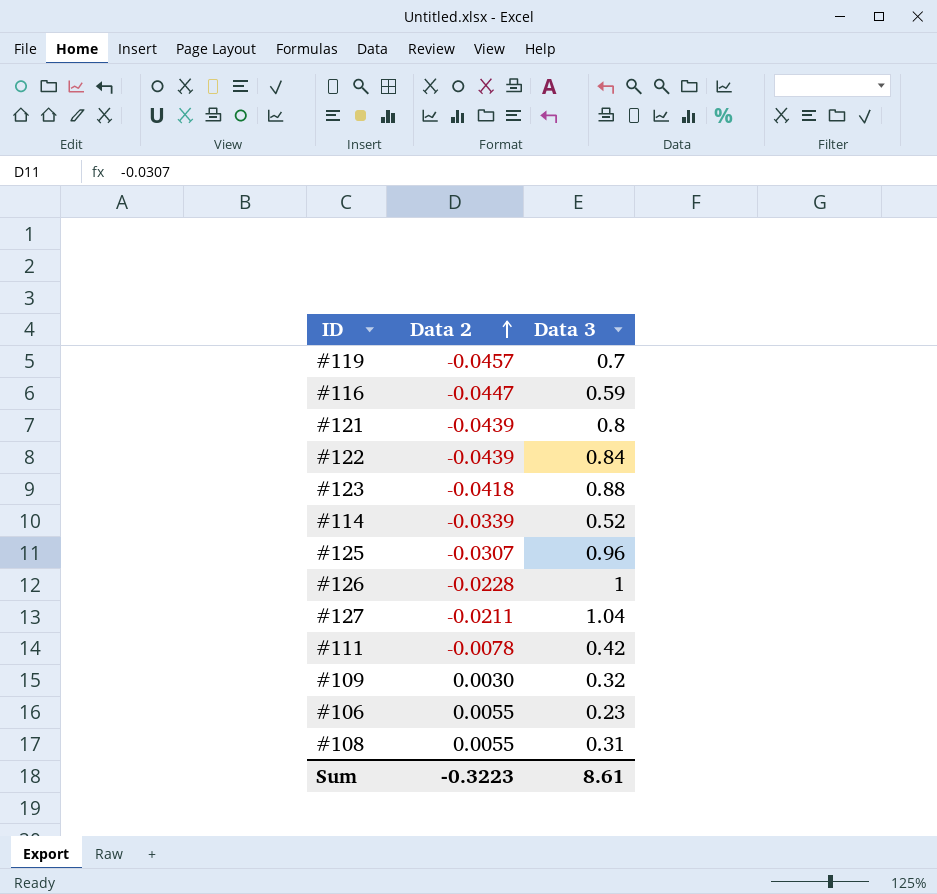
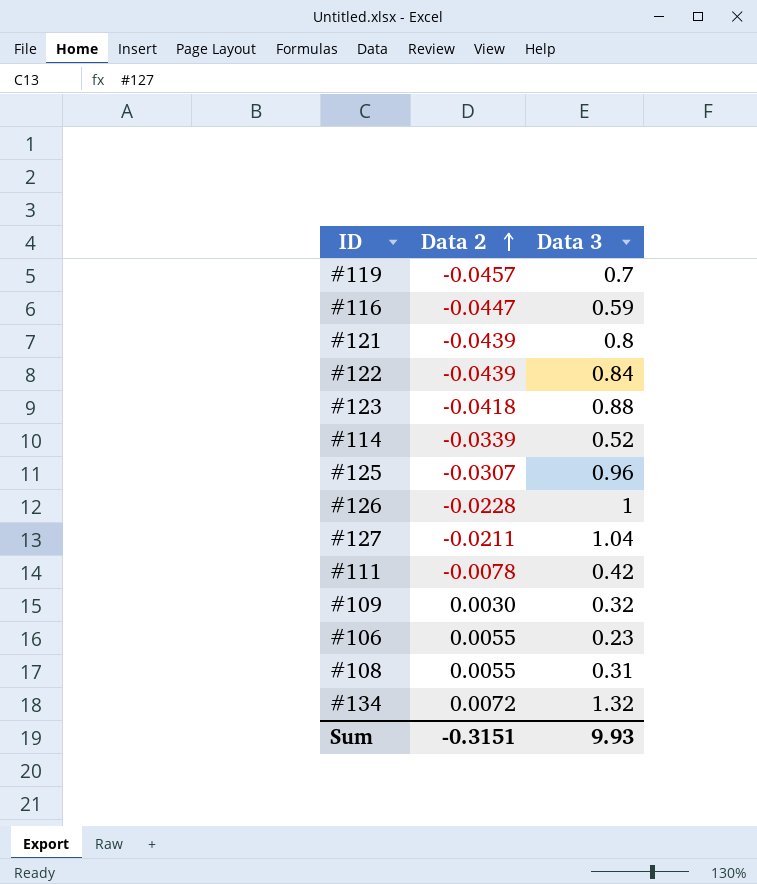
row #134: none -> 0.0072 | 1.32
Sum | Data 2: -0.3223 -> -0.3151
Sum | Data 3: 8.61 -> 9.93

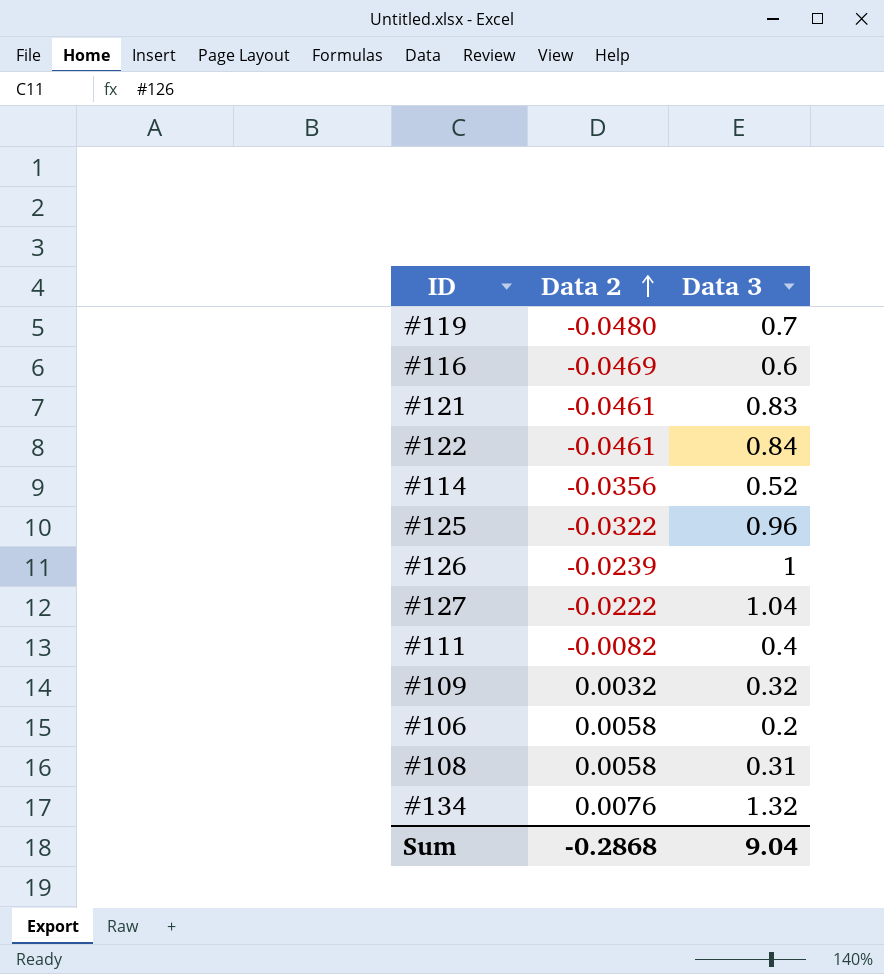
row #123: -0.0418 | 0.88 -> none
#119 | Data 2: -0.0457 -> -0.0480
#116 | Data 2: -0.0447 -> -0.0469
#116 | Data 3: 0.59 -> 0.6
#121 | Data 2: -0.0439 -> -0.0461
#121 | Data 3: 0.8 -> 0.83
#122 | Data 2: -0.0439 -> -0.0461
#114 | Data 2: -0.0339 -> -0.0356
#125 | Data 2: -0.0307 -> -0.0322
#126 | Data 2: -0.0228 -> -0.0239
#127 | Data 2: -0.0211 -> -0.0222
#111 | Data 2: -0.0078 -> -0.0082
#111 | Data 3: 0.42 -> 0.4
#109 | Data 2: 0.0030 -> 0.0032
#106 | Data 2: 0.0055 -> 0.0058
#106 | Data 3: 0.23 -> 0.2
#108 | Data 2: 0.0055 -> 0.0058
#134 | Data 2: 0.0072 -> 0.0076
Sum | Data 2: -0.3151 -> -0.2868
Sum | Data 3: 9.93 -> 9.04

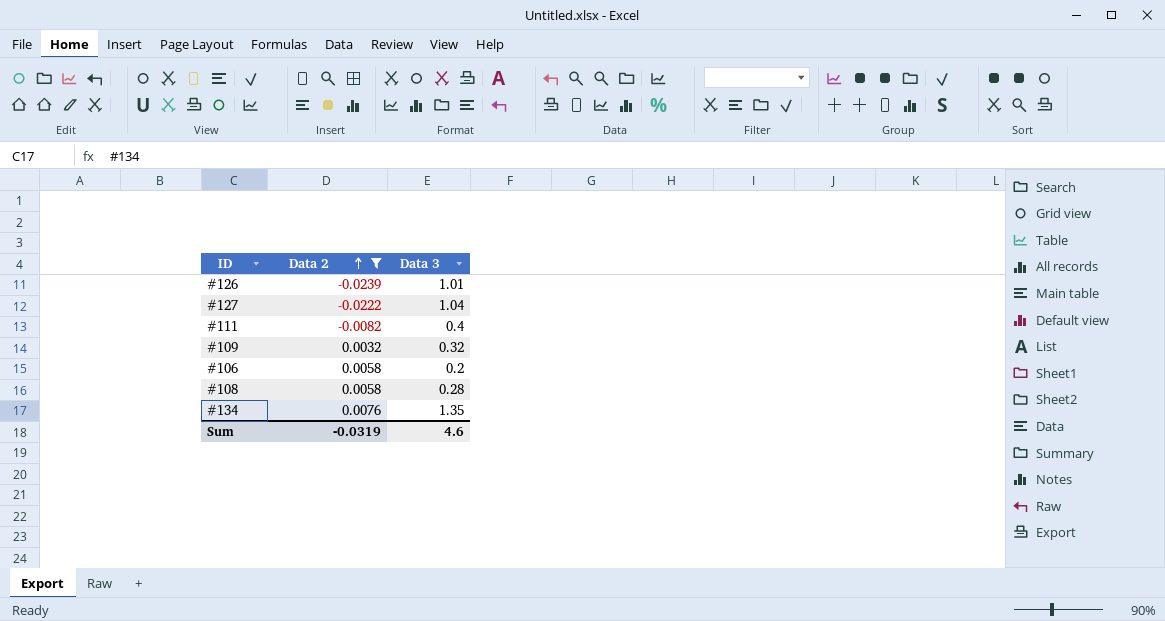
filter: none -> Data 2 >= -0.0239
#126 | Data 3: 1 -> 1.01
#108 | Data 3: 0.31 -> 0.28
#134 | Data 3: 1.32 -> 1.35
Sum | Data 2: -0.2868 -> -0.0319
Sum | Data 3: 9.04 -> 4.6

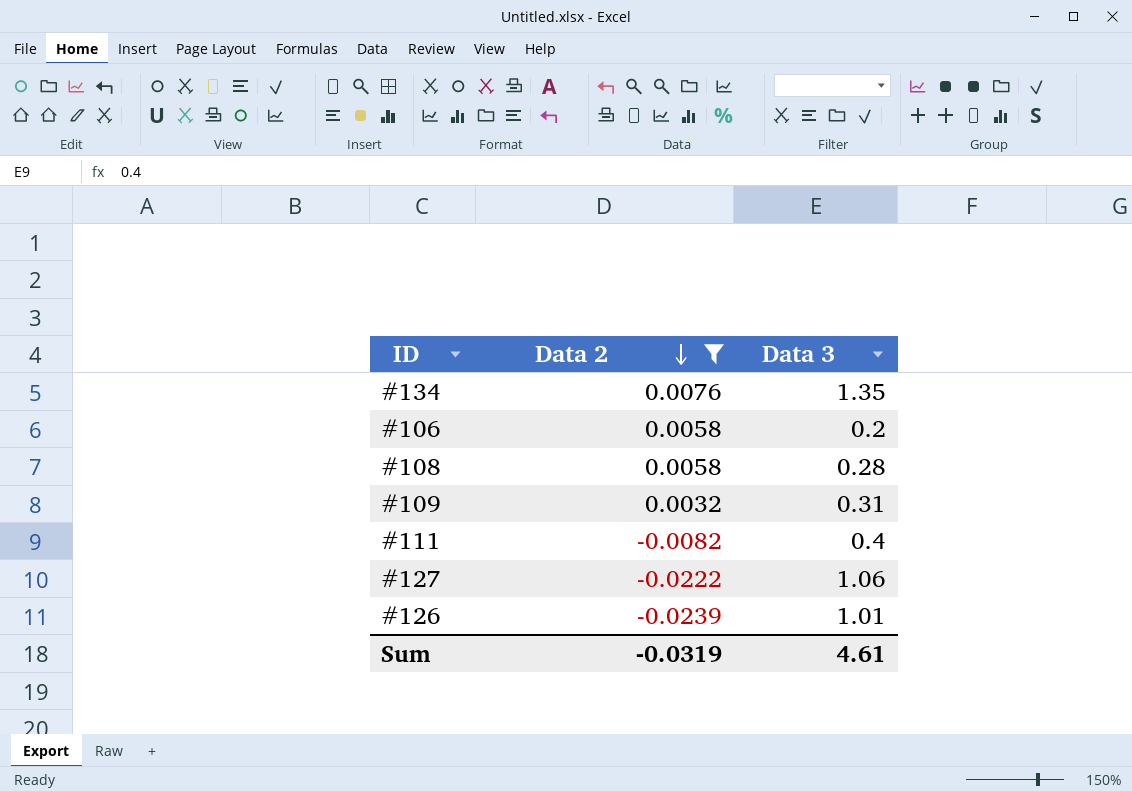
row order: Data 2 ascending -> Data 2 descending
#109 | Data 3: 0.32 -> 0.31
#127 | Data 3: 1.04 -> 1.06
Sum | Data 3: 4.6 -> 4.61

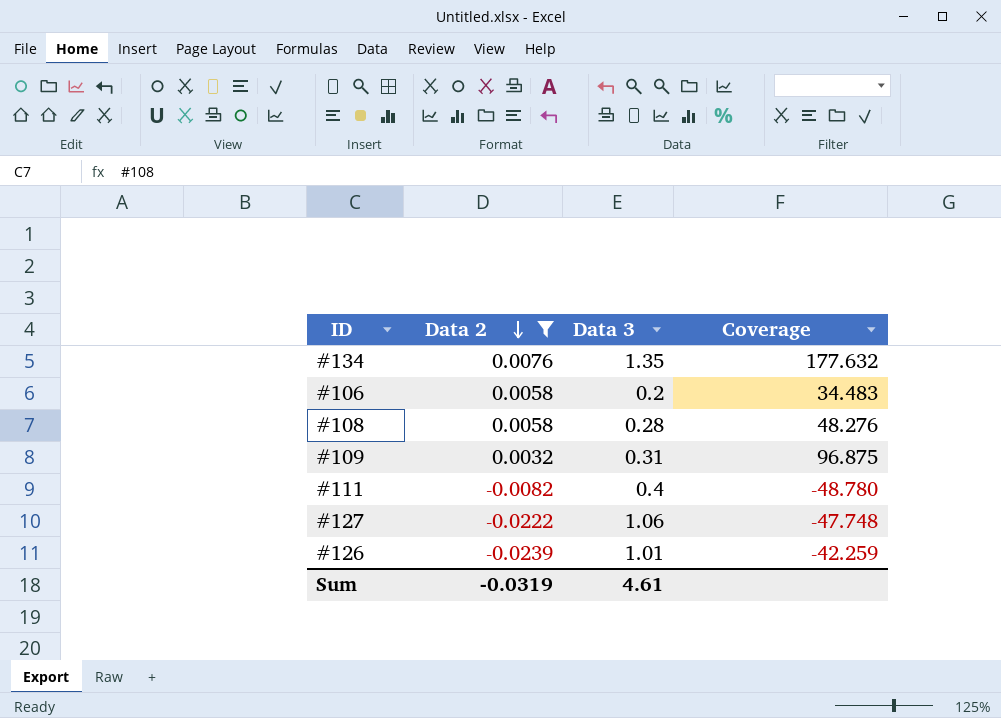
column Coverage | formula: none -> [Data 3] / [Data 2]

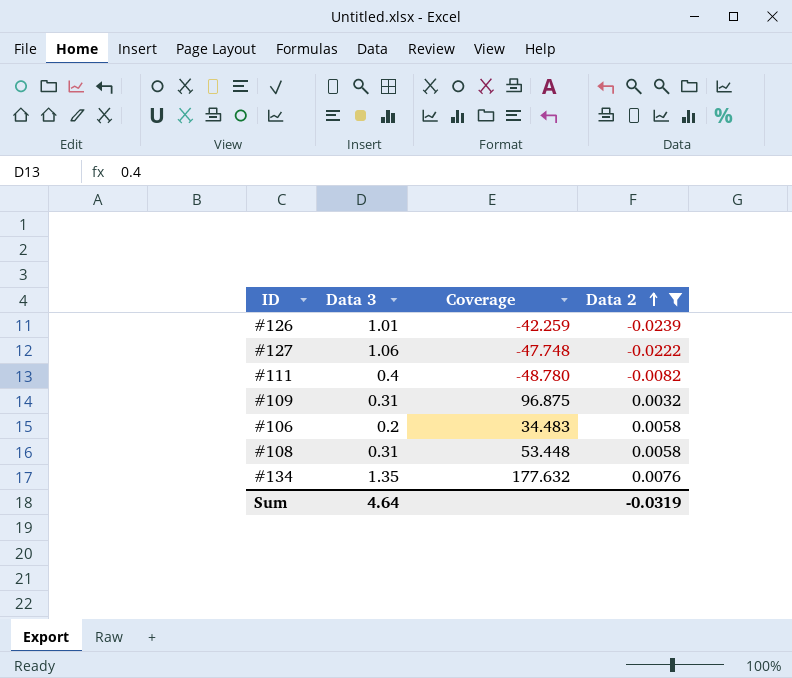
row order: Data 2 descending -> Data 2 ascending
column Data 2 | position: 2 -> 4
#108 | Data 3: 0.28 -> 0.31
#108 | Coverage: 48.276 -> 53.448
Sum | Data 3: 4.61 -> 4.64

